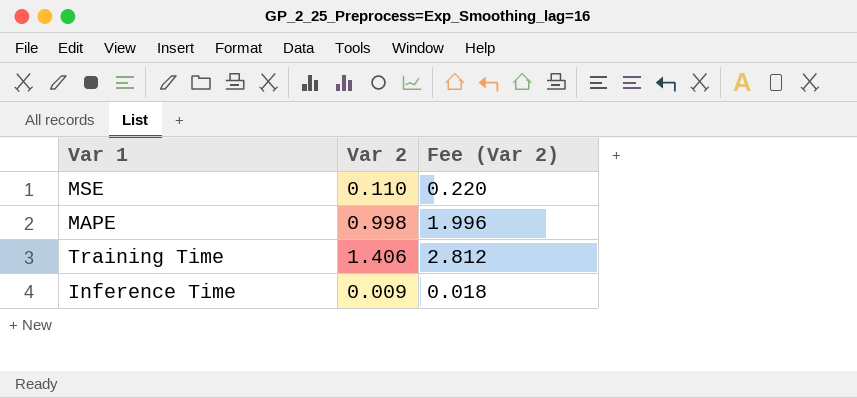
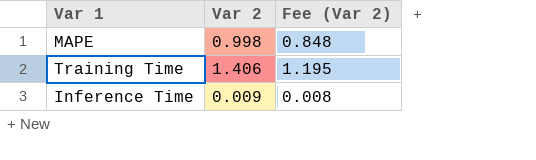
column Fee (Var 2) | formula: [Var 2] * 2 -> [Var 2] * 0.85
row MSE: 0.110 | 0.220 -> none

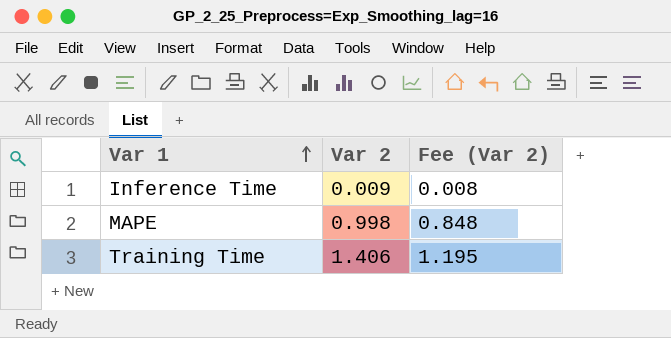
row order: none -> Var 1 ascending

